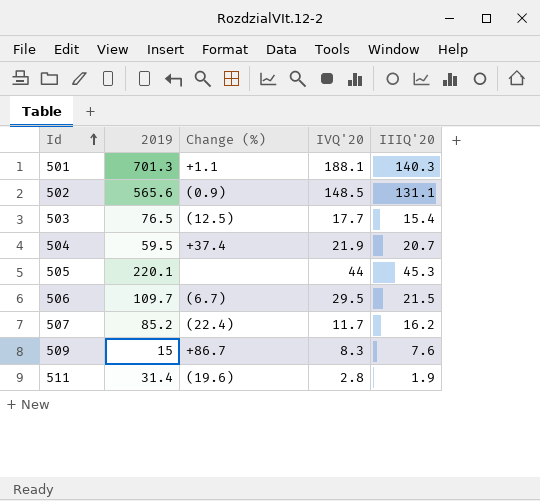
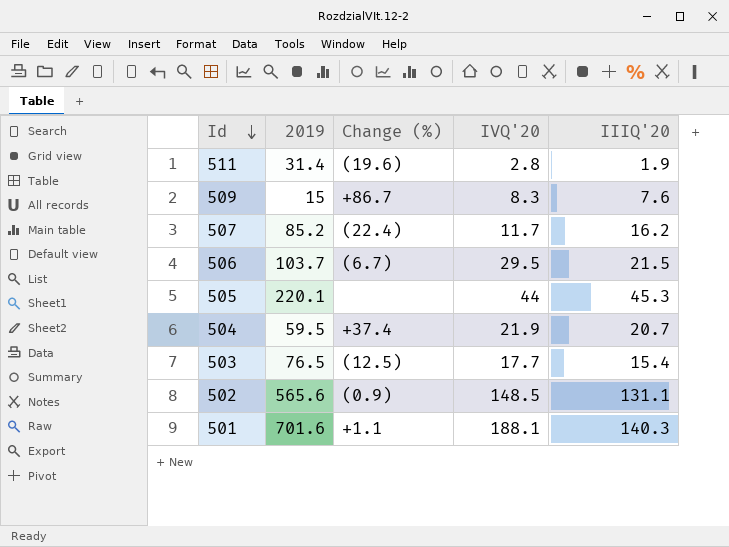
row order: Id ascending -> Id descending
506 | 2019: 109.7 -> 103.7
501 | 2019: 701.3 -> 701.6

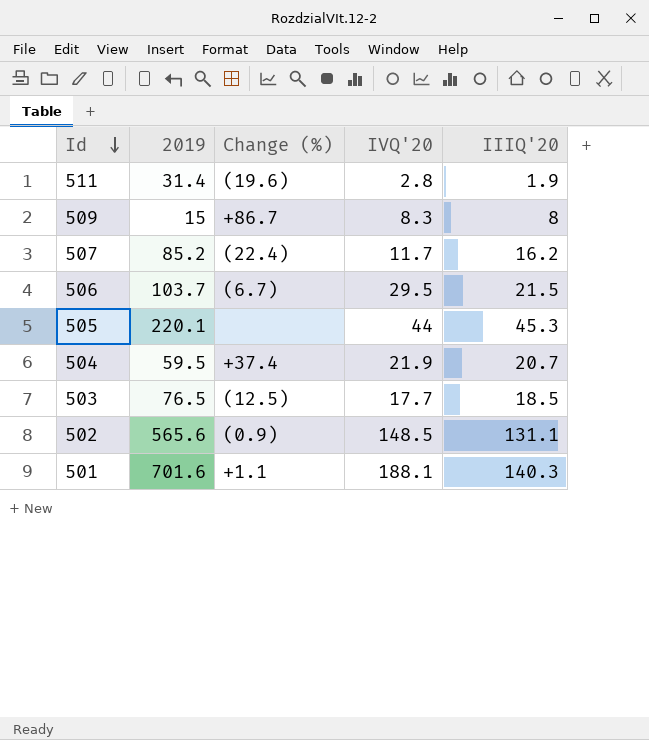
509 | IIIQ'20: 7.6 -> 8
503 | IIIQ'20: 15.4 -> 18.5

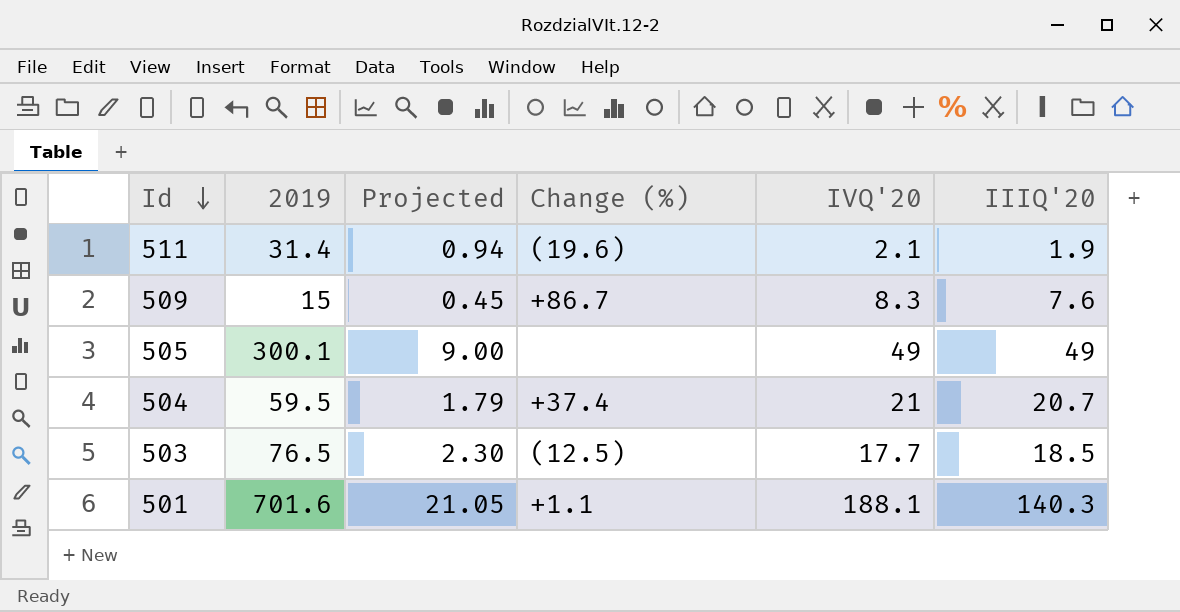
column Projected | formula: none -> [2019] * 0.03
row 507: 85.2 | (22.4) | 11.7 | 16.2 -> none
row 506: 103.7 | (6.7) | 29.5 | 21.5 -> none
row 502: 565.6 | (0.9) | 148.5 | 131.1 -> none
511 | IVQ'20: 2.8 -> 2.1
509 | IIIQ'20: 8 -> 7.6
505 | 2019: 220.1 -> 300.1
505 | IVQ'20: 44 -> 49
505 | IIIQ'20: 45.3 -> 49
504 | IVQ'20: 21.9 -> 21

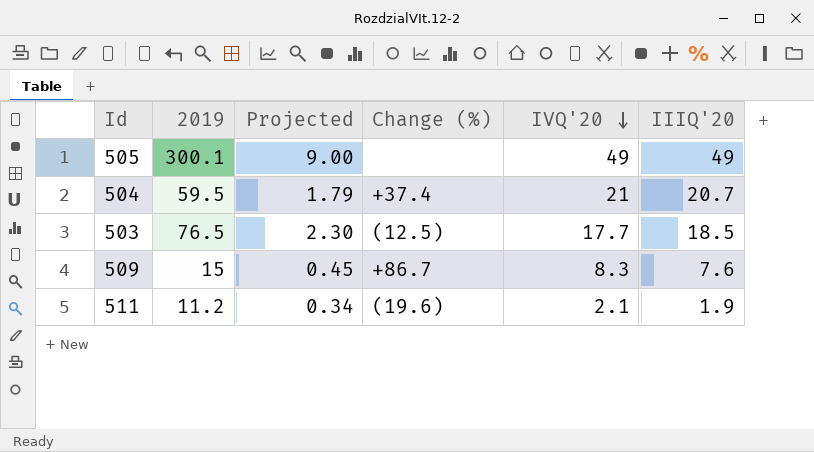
row order: Id descending -> IVQ'20 descending
row 501: 701.6 | 21.05 | +1.1 | 188.1 | 140.3 -> none
511 | 2019: 31.4 -> 11.2
511 | Projected: 0.94 -> 0.34

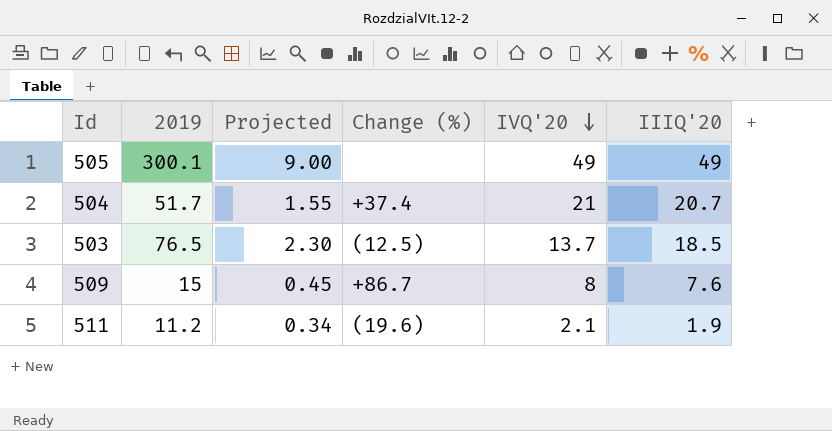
504 | 2019: 59.5 -> 51.7
504 | Projected: 1.79 -> 1.55
503 | IVQ'20: 17.7 -> 13.7
509 | IVQ'20: 8.3 -> 8

